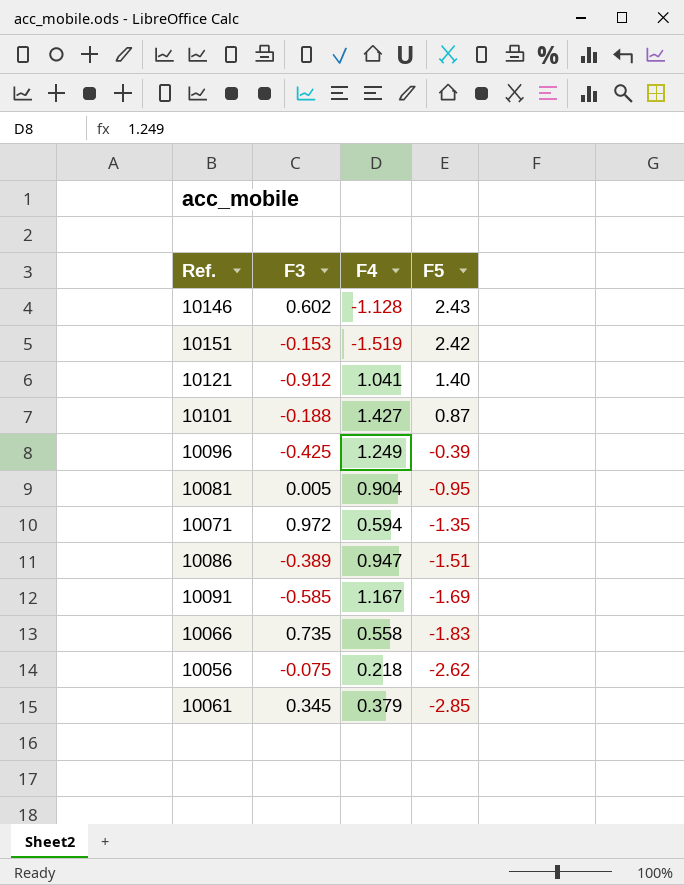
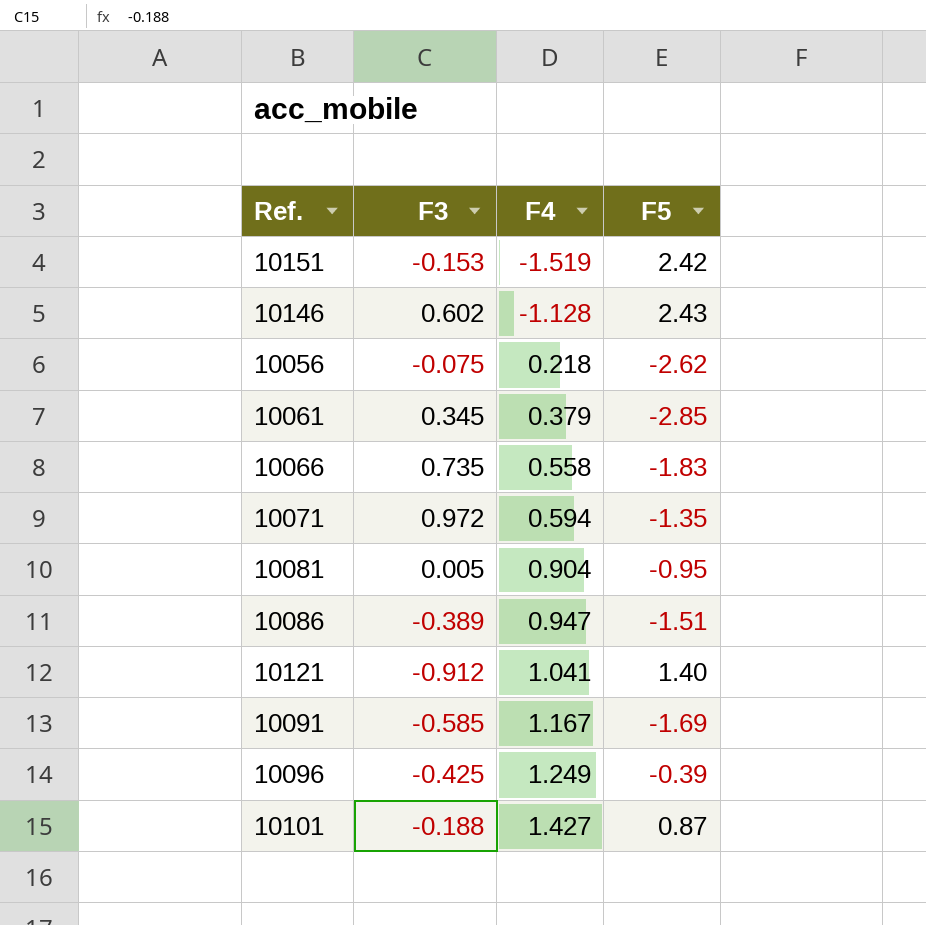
row order: F5 descending -> F4 ascending

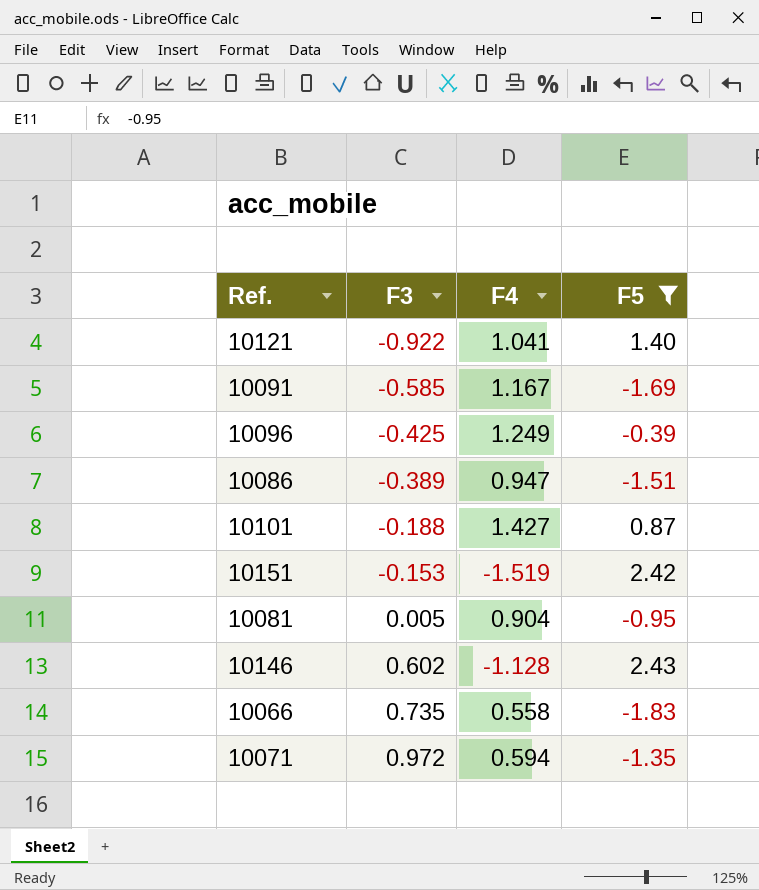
filter: none -> F5 >= -1.83
row order: F4 ascending -> F3 ascending
10121 | F3: -0.912 -> -0.922

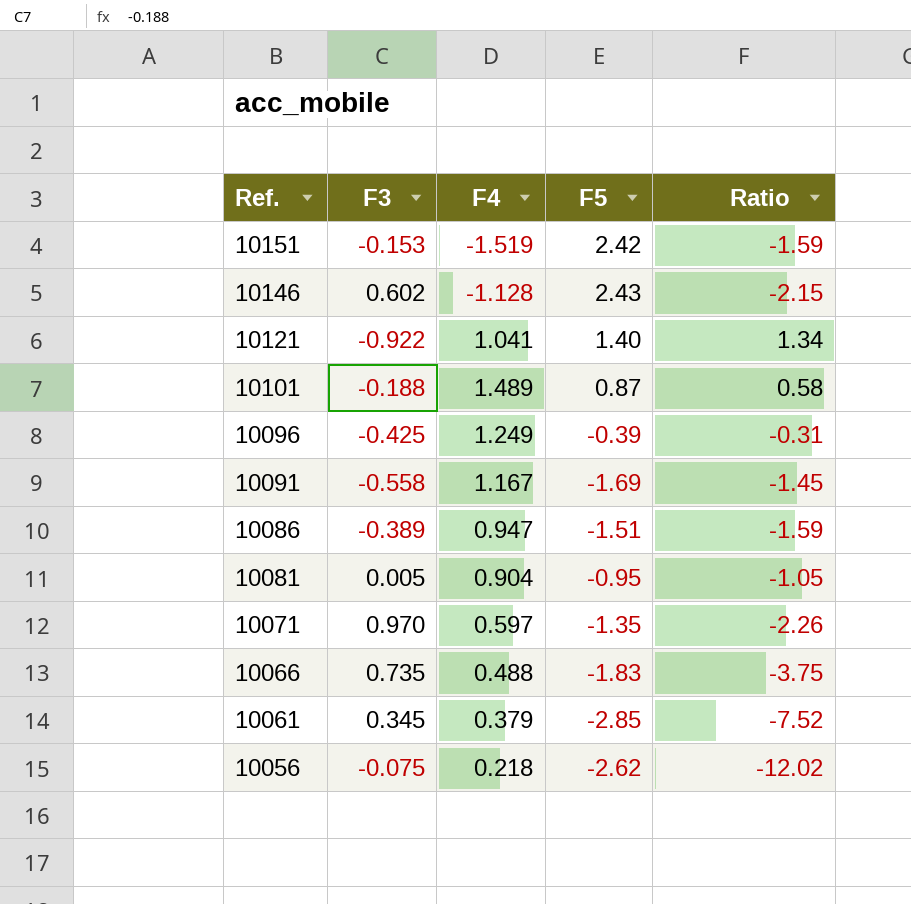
filter: F5 >= -1.83 -> none
row order: F3 ascending -> Ref. descending
column Ratio | formula: none -> [F5] / [F4]
10101 | F4: 1.427 -> 1.489
10091 | F3: -0.585 -> -0.558
10071 | F3: 0.972 -> 0.970
10071 | F4: 0.594 -> 0.597
10066 | F4: 0.558 -> 0.488

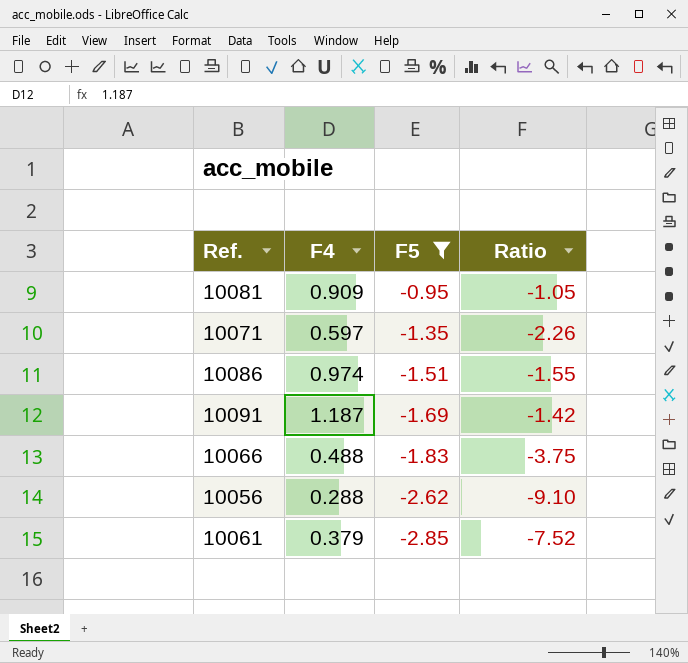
filter: none -> F5 <= -0.95
row order: Ref. descending -> F5 descending
column F3 | position: 2 -> none
10081 | F4: 0.904 -> 0.909
10086 | F4: 0.947 -> 0.974
10086 | Ratio: -1.59 -> -1.55
10091 | F4: 1.167 -> 1.187
10091 | Ratio: -1.45 -> -1.42
10056 | F4: 0.218 -> 0.288
10056 | Ratio: -12.02 -> -9.10

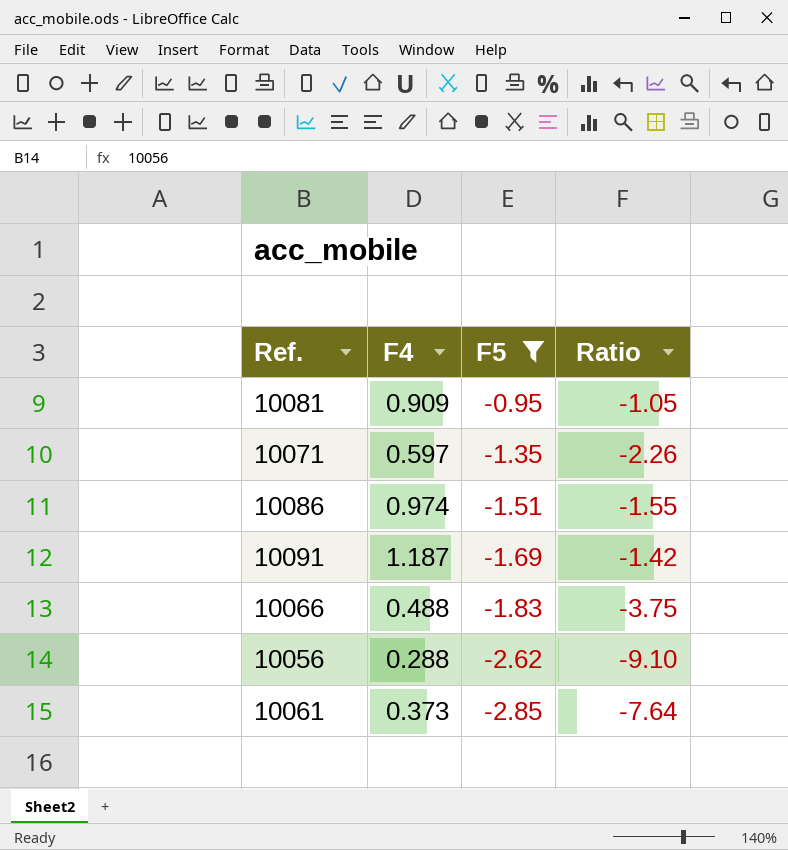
10061 | F4: 0.379 -> 0.373
10061 | Ratio: -7.52 -> -7.64

